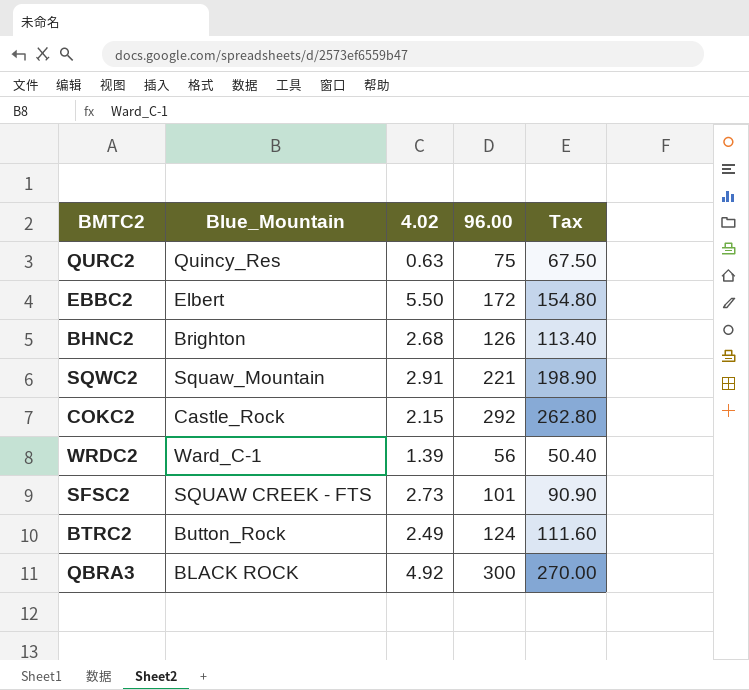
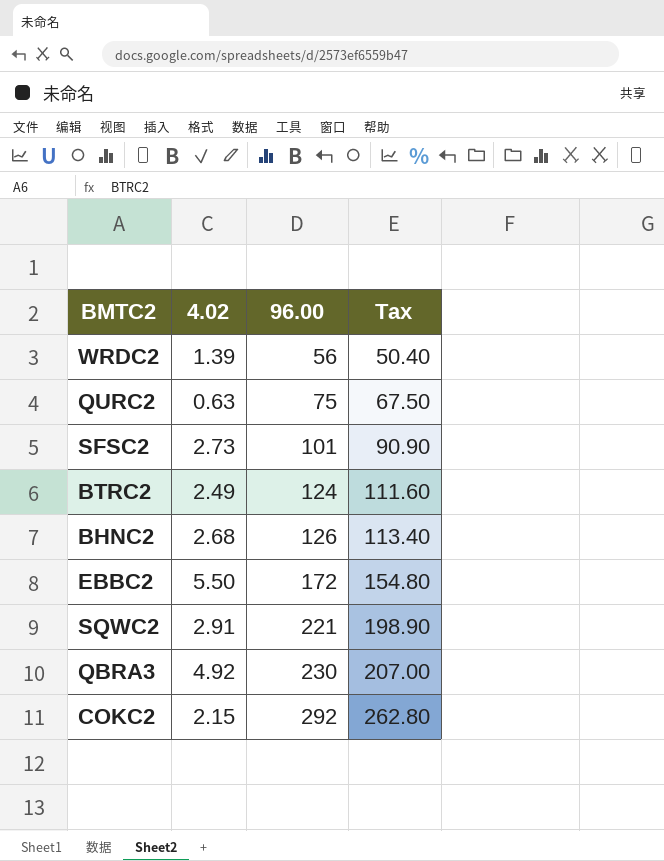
row order: none -> 96.00 ascending
column Blue_Mountain | position: 2 -> none
QBRA3 | 96.00: 300 -> 230
QBRA3 | Tax: 270.00 -> 207.00

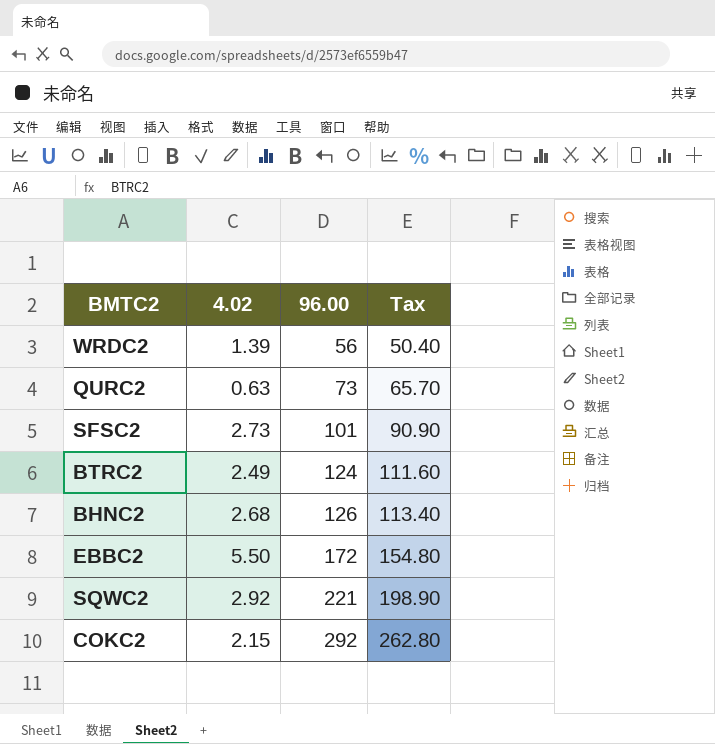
row QBRA3: 4.92 | 230 | 207.00 -> none
QURC2 | 96.00: 75 -> 73
QURC2 | Tax: 67.50 -> 65.70
SQWC2 | 4.02: 2.91 -> 2.92

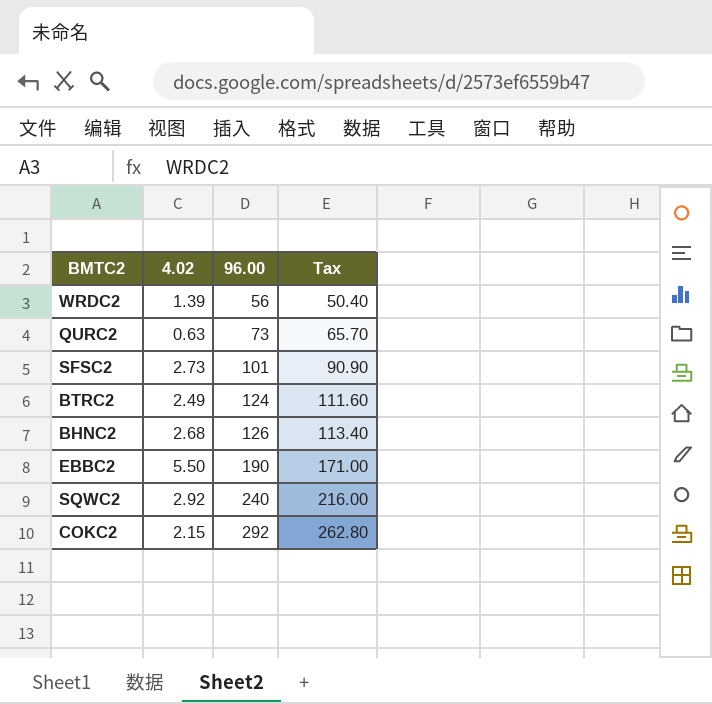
EBBC2 | 96.00: 172 -> 190
EBBC2 | Tax: 154.80 -> 171.00
SQWC2 | 96.00: 221 -> 240
SQWC2 | Tax: 198.90 -> 216.00

